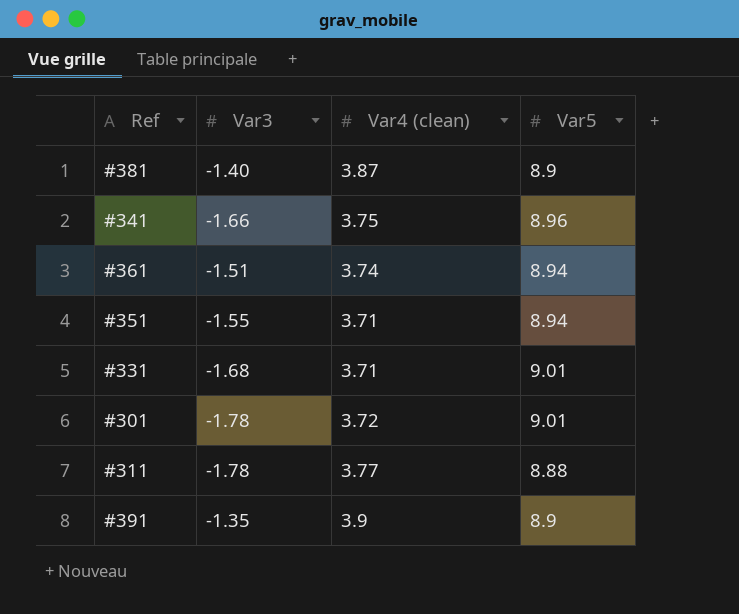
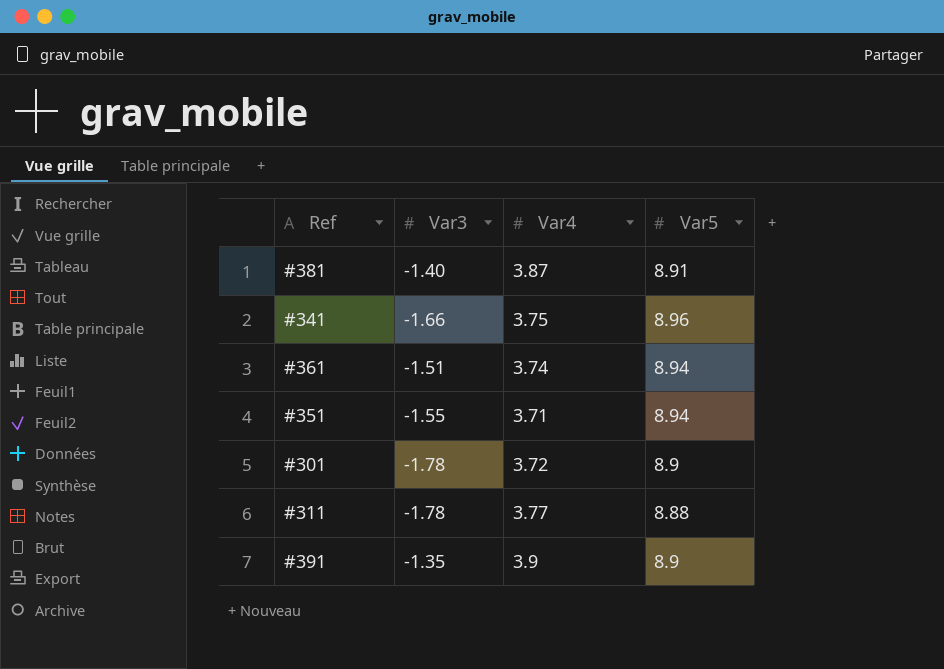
column name: Var4 (clean) -> Var4
row #331: -1.68 | 3.71 | 9.01 -> none
#381 | Var5: 8.9 -> 8.91
#301 | Var5: 9.01 -> 8.9

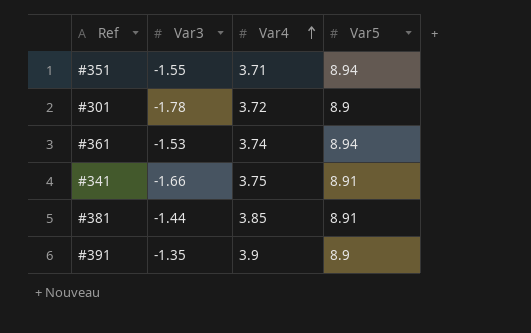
row order: none -> Var4 ascending
row #311: -1.78 | 3.77 | 8.88 -> none
#361 | Var3: -1.51 -> -1.53
#341 | Var5: 8.96 -> 8.91
#381 | Var3: -1.40 -> -1.44
#381 | Var4: 3.87 -> 3.85

